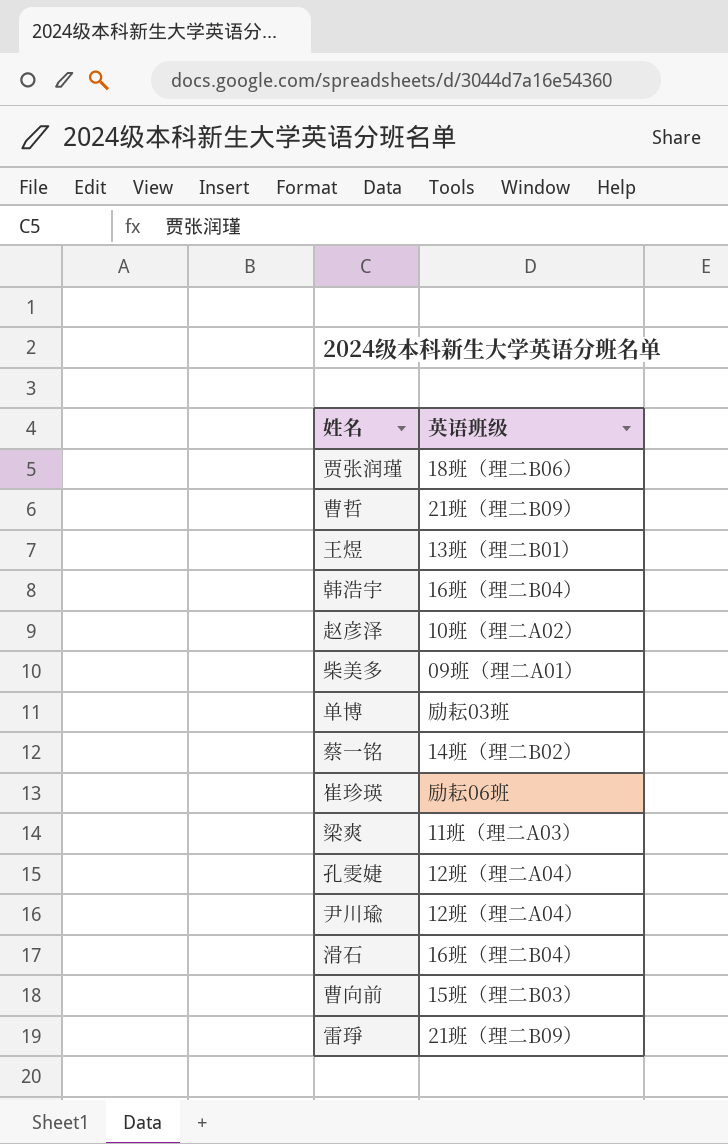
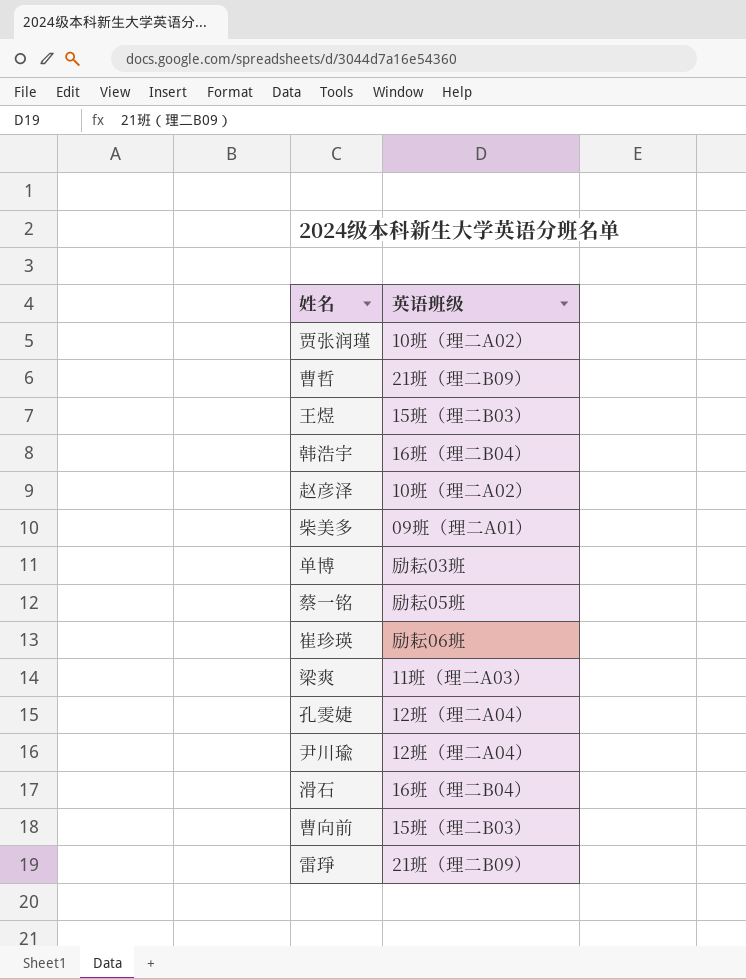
贾张润瑾 | 英语班级: 18班（理二B06） -> 10班（理二A02）
王煜 | 英语班级: 13班（理二B01） -> 15班（理二B03）
蔡一铭 | 英语班级: 14班（理二B02） -> 励耘05班

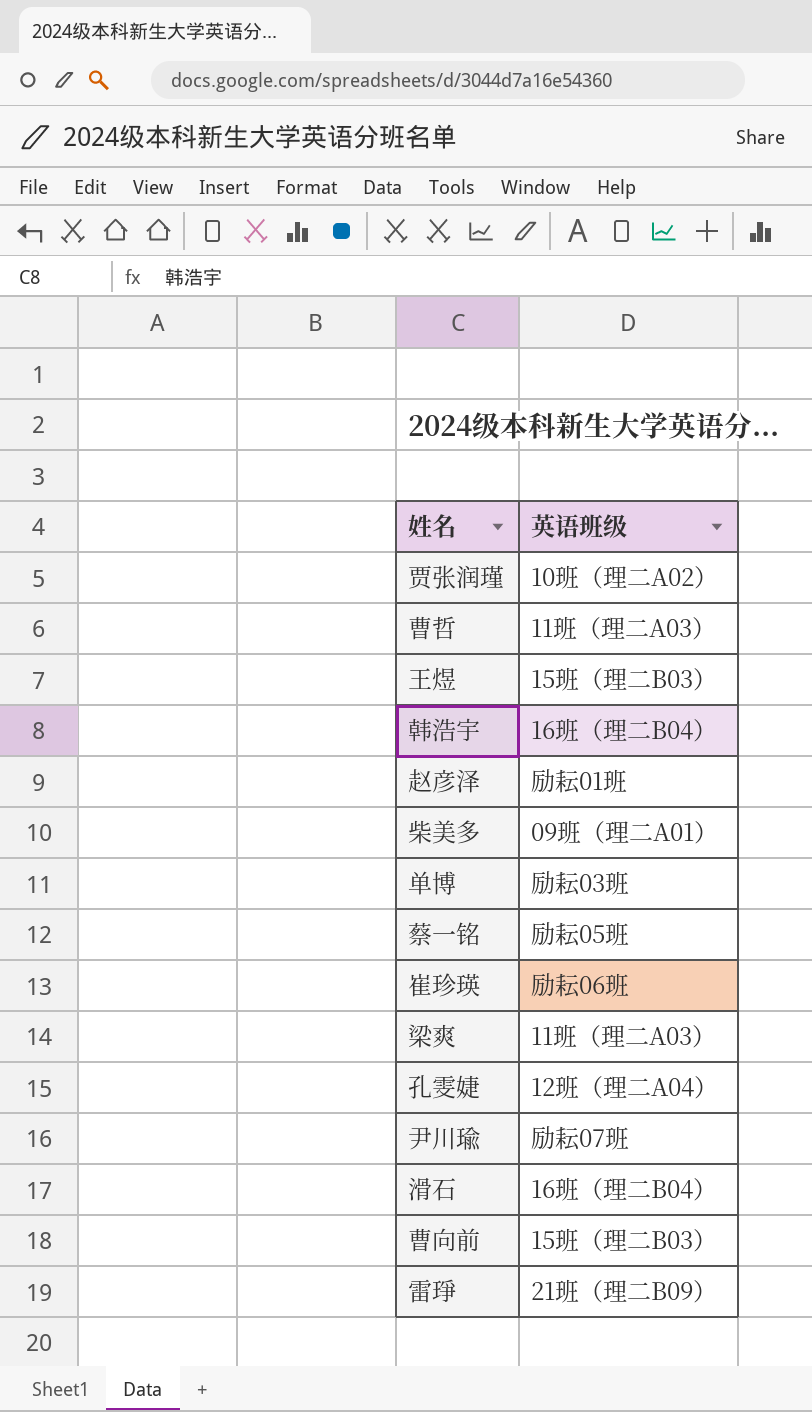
曹哲 | 英语班级: 21班（理二B09） -> 11班（理二A03）
赵彦泽 | 英语班级: 10班（理二A02） -> 励耘01班
尹川瑜 | 英语班级: 12班（理二A04） -> 励耘07班

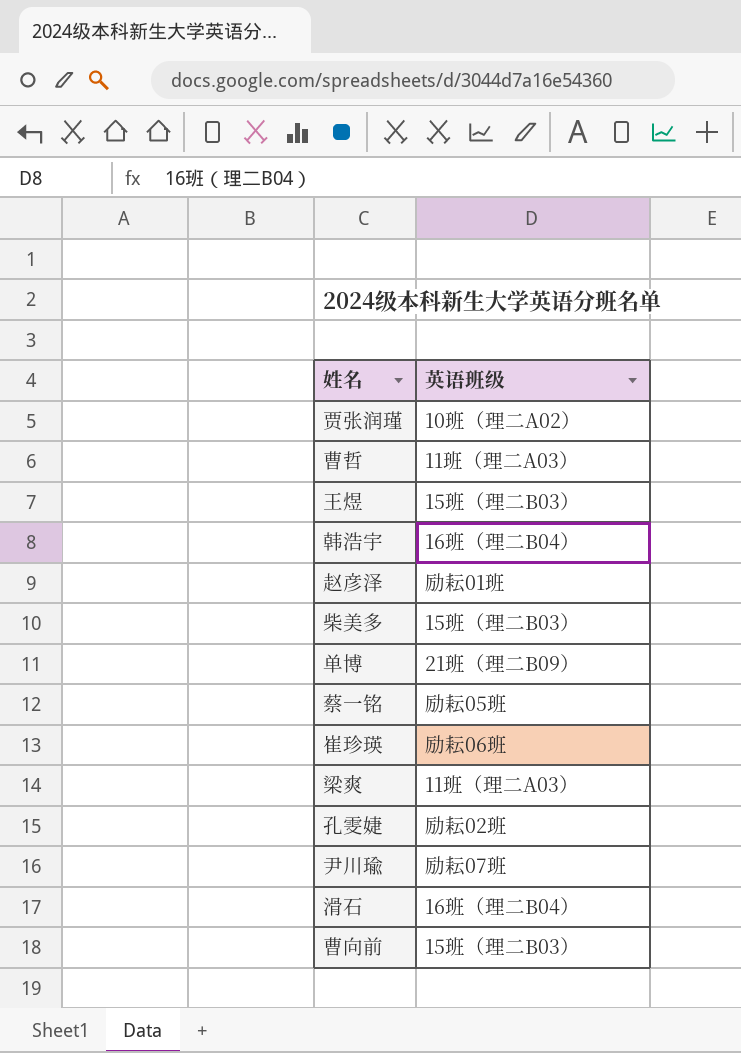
row 雷琤: 21班（理二B09） -> none
柴美多 | 英语班级: 09班（理二A01） -> 15班（理二B03）
单博 | 英语班级: 励耘03班 -> 21班（理二B09）
孔雯婕 | 英语班级: 12班（理二A04） -> 励耘02班

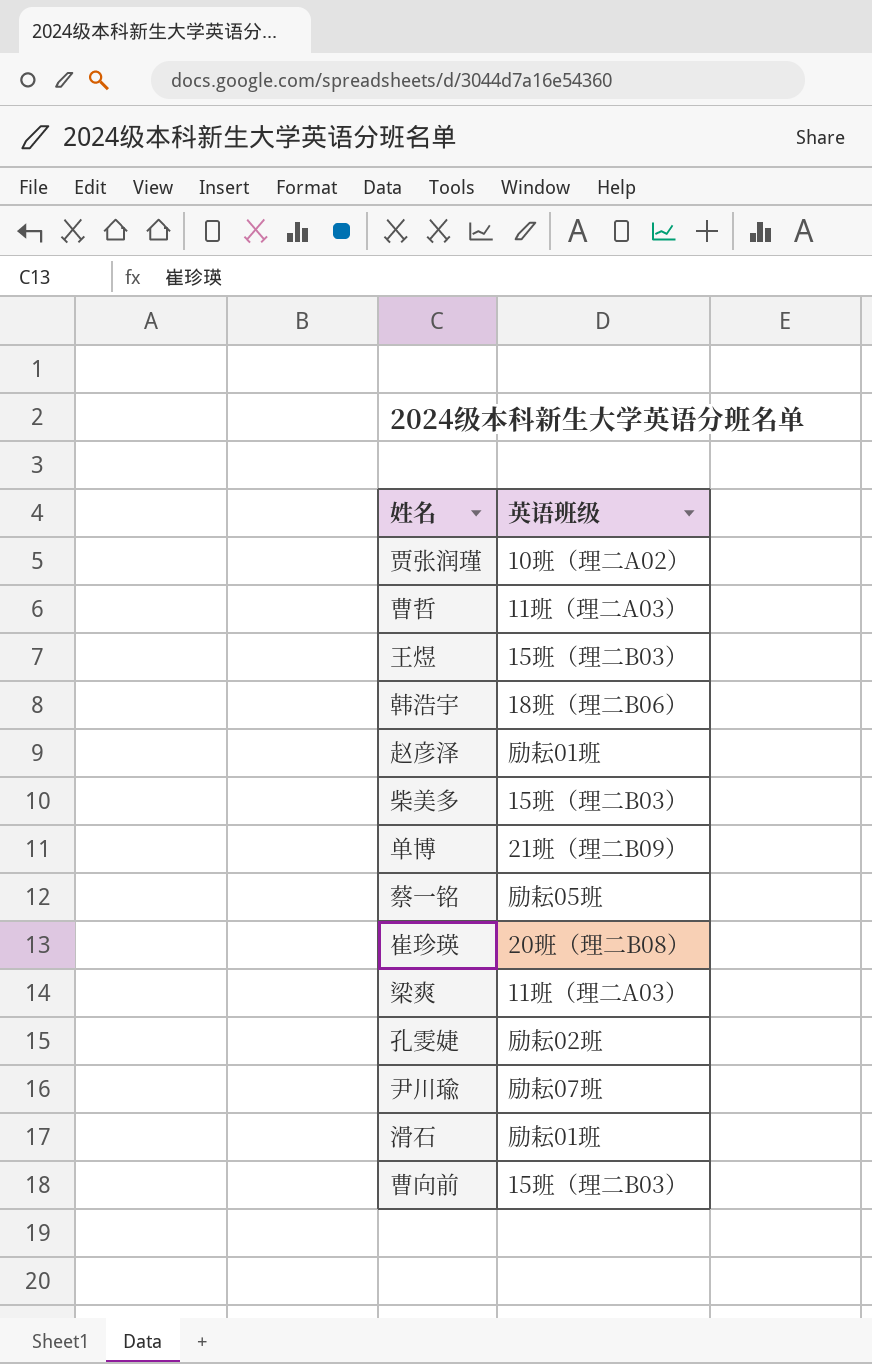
韩浩宇 | 英语班级: 16班（理二B04） -> 18班（理二B06）
崔珍瑛 | 英语班级: 励耘06班 -> 20班（理二B08）
滑石 | 英语班级: 16班（理二B04） -> 励耘01班

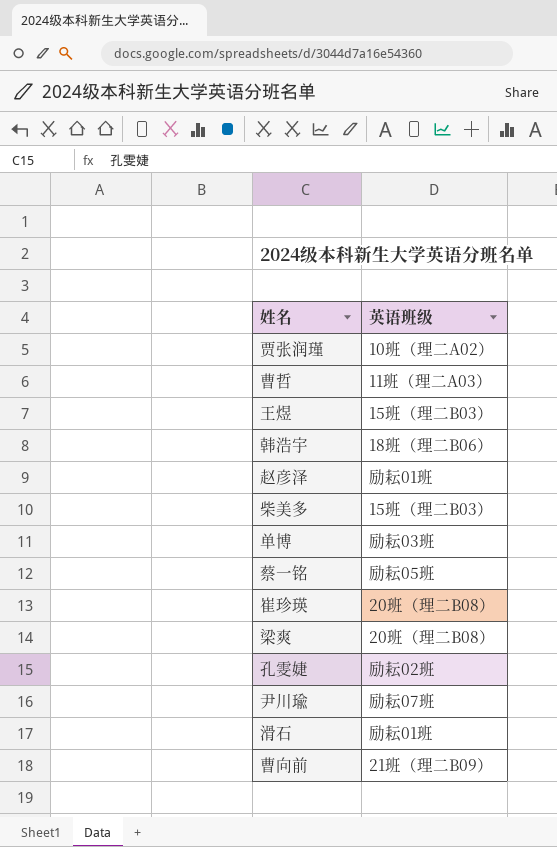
单博 | 英语班级: 21班（理二B09） -> 励耘03班
梁爽 | 英语班级: 11班（理二A03） -> 20班（理二B08）
曹向前 | 英语班级: 15班（理二B03） -> 21班（理二B09）

